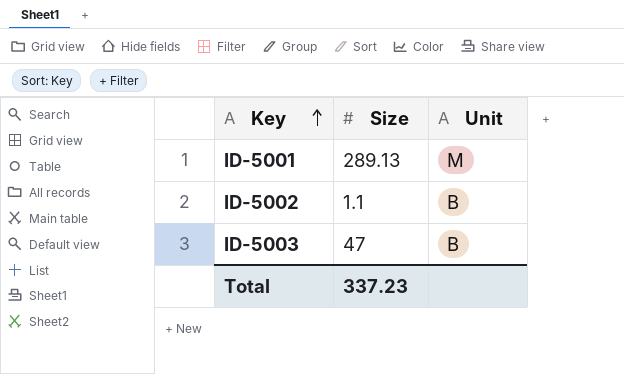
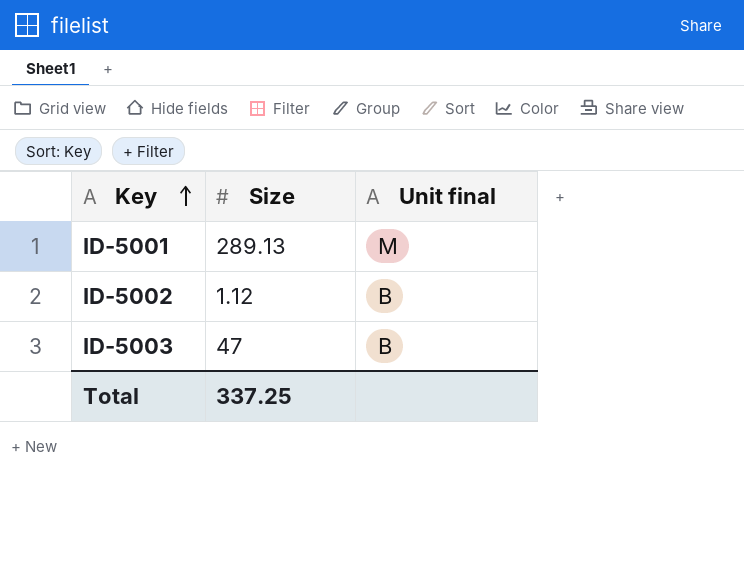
column name: Unit -> Unit final
ID-5002 | Size: 1.1 -> 1.12
Total | Size: 337.23 -> 337.25

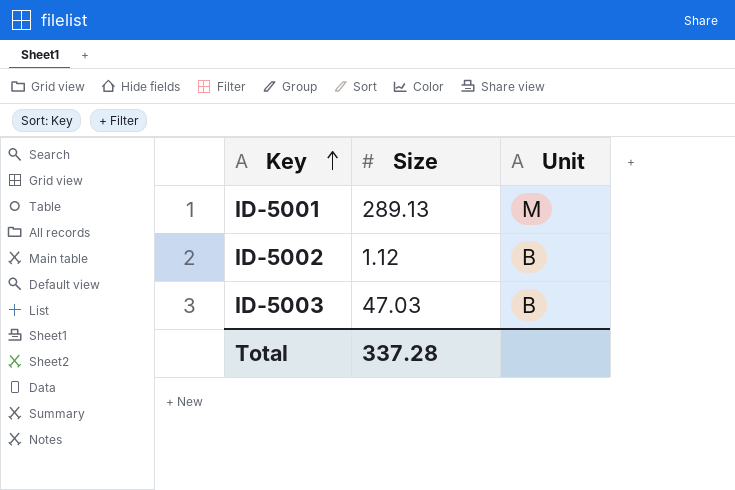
column name: Unit final -> Unit
ID-5003 | Size: 47 -> 47.03
Total | Size: 337.25 -> 337.28

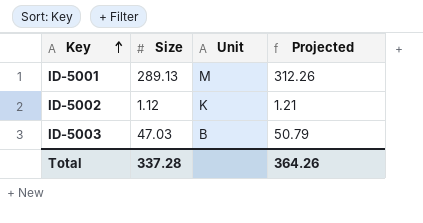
column Projected | formula: none -> [Size] * 1.08
ID-5002 | Unit: B -> K

